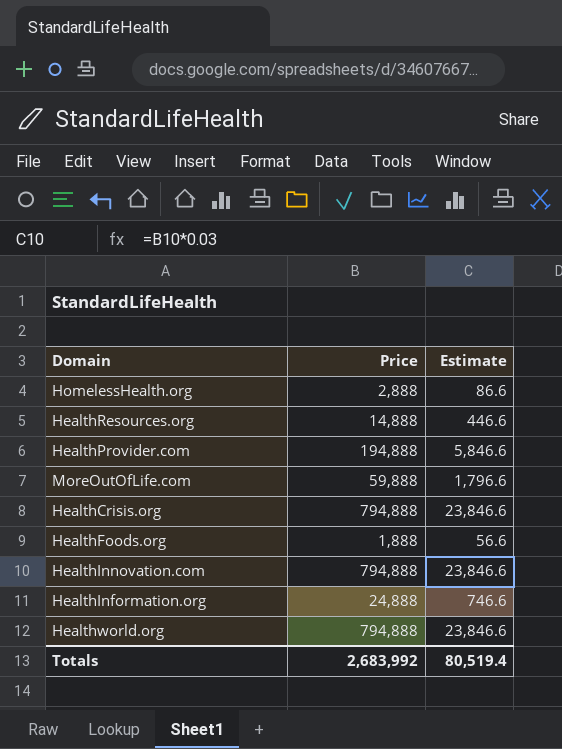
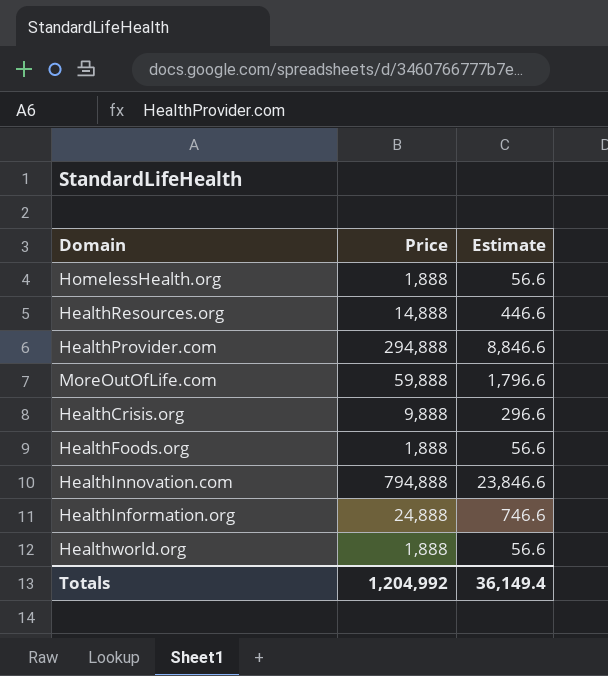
HomelessHealth.org | Price: 2,888 -> 1,888
HomelessHealth.org | Estimate: 86.6 -> 56.6
HealthProvider.com | Price: 194,888 -> 294,888
HealthProvider.com | Estimate: 5,846.6 -> 8,846.6
HealthCrisis.org | Price: 794,888 -> 9,888
HealthCrisis.org | Estimate: 23,846.6 -> 296.6
Healthworld.org | Price: 794,888 -> 1,888
Healthworld.org | Estimate: 23,846.6 -> 56.6
Totals | Price: 2,683,992 -> 1,204,992
Totals | Estimate: 80,519.4 -> 36,149.4

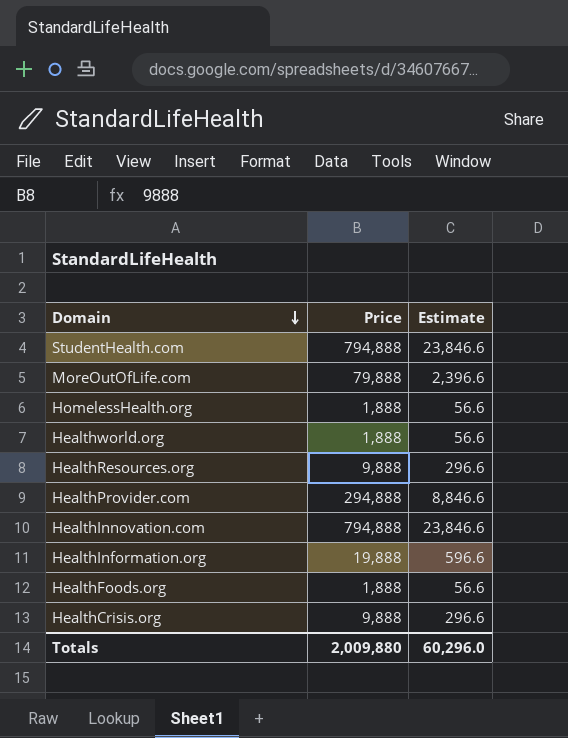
row order: none -> Domain descending
row StudentHealth.com: none -> 794,888 | 23,846.6
MoreOutOfLife.com | Price: 59,888 -> 79,888
MoreOutOfLife.com | Estimate: 1,796.6 -> 2,396.6
HealthResources.org | Price: 14,888 -> 9,888
HealthResources.org | Estimate: 446.6 -> 296.6
HealthInformation.org | Price: 24,888 -> 19,888
HealthInformation.org | Estimate: 746.6 -> 596.6
Totals | Price: 1,204,992 -> 2,009,880
Totals | Estimate: 36,149.4 -> 60,296.0

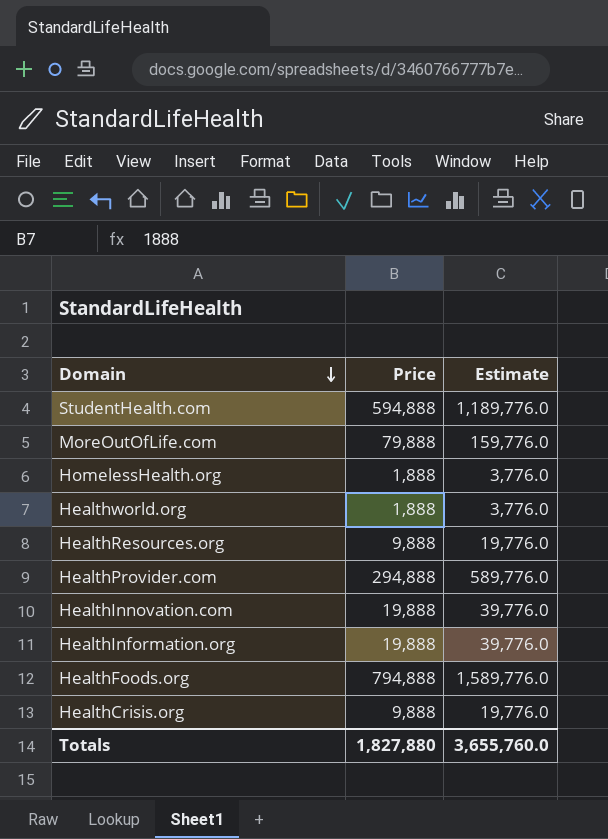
column Estimate | formula: [Price] * 0.03 -> [Price] * 2
StudentHealth.com | Price: 794,888 -> 594,888
HealthInnovation.com | Price: 794,888 -> 19,888
HealthFoods.org | Price: 1,888 -> 794,888
Totals | Price: 2,009,880 -> 1,827,880
Totals | Estimate: 60,296.0 -> 3,655,760.0

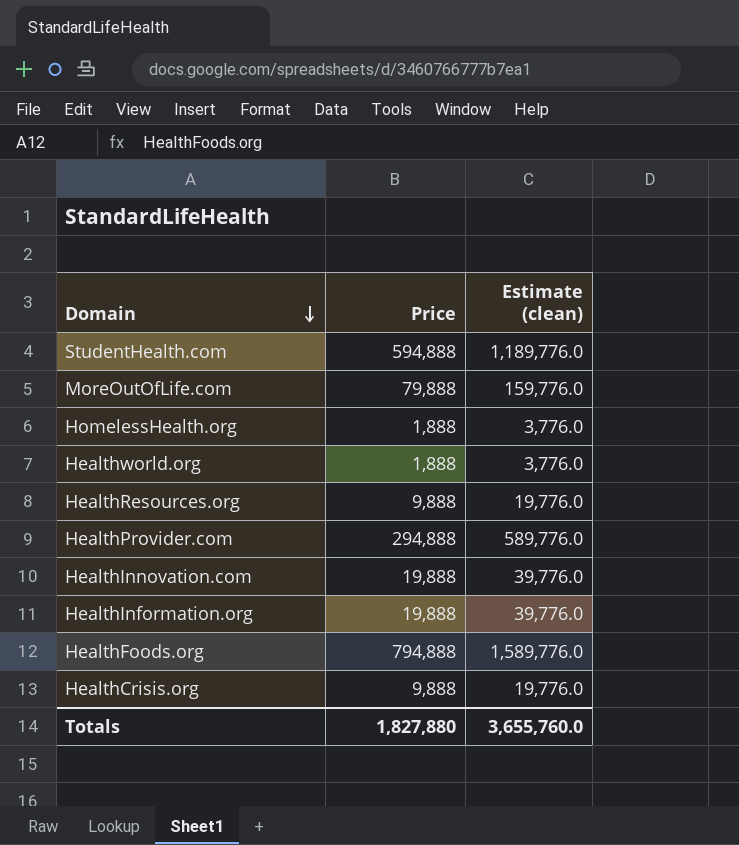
column name: Estimate -> Estimate (clean)

